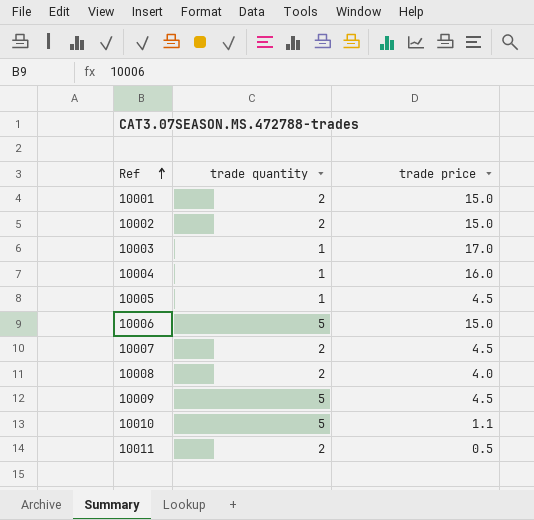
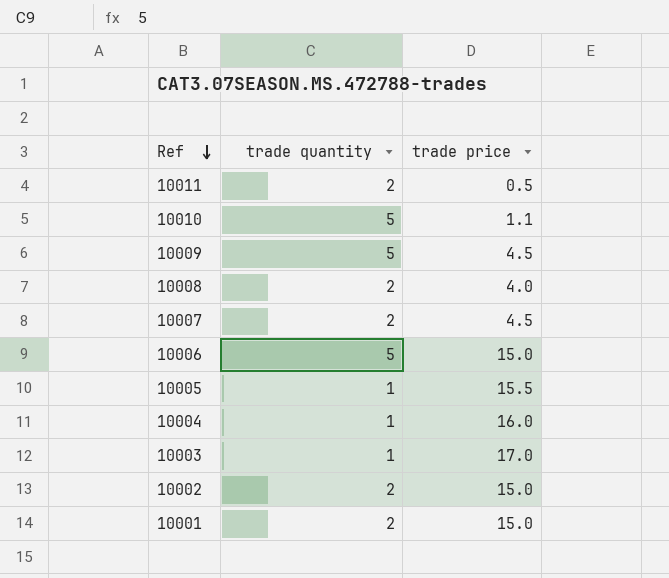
row order: Ref ascending -> Ref descending
10005 | trade price: 4.5 -> 15.5

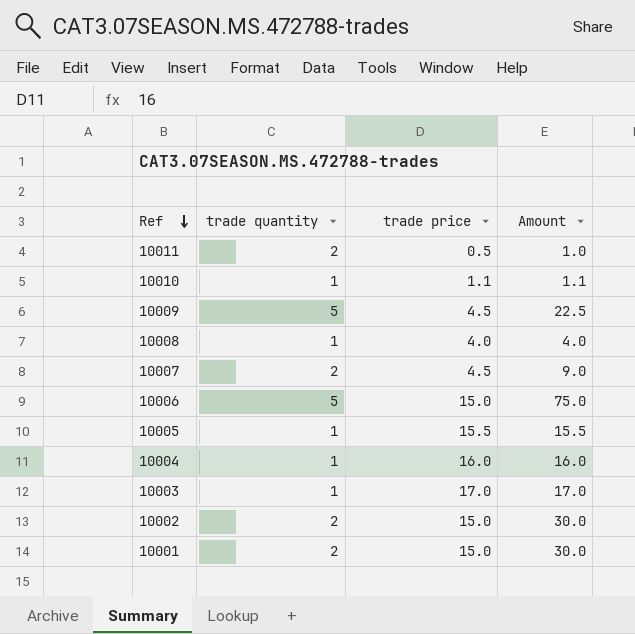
column Amount | formula: none -> [trade quantity] * [trade price]
10010 | trade quantity: 5 -> 1
10008 | trade quantity: 2 -> 1

